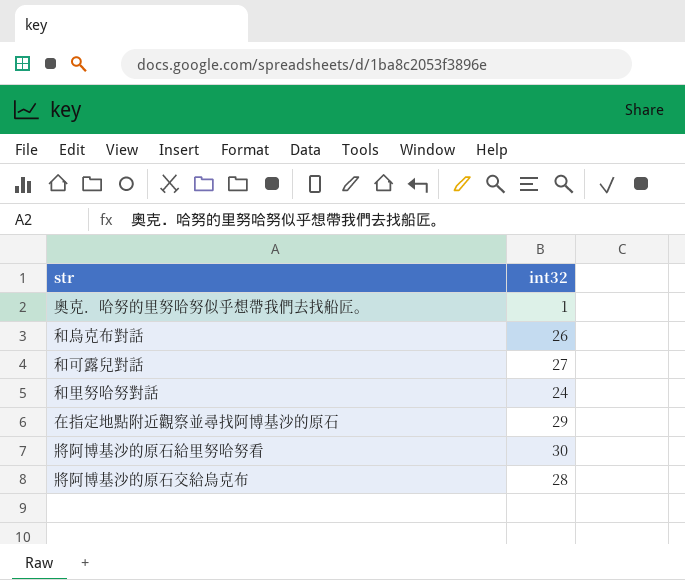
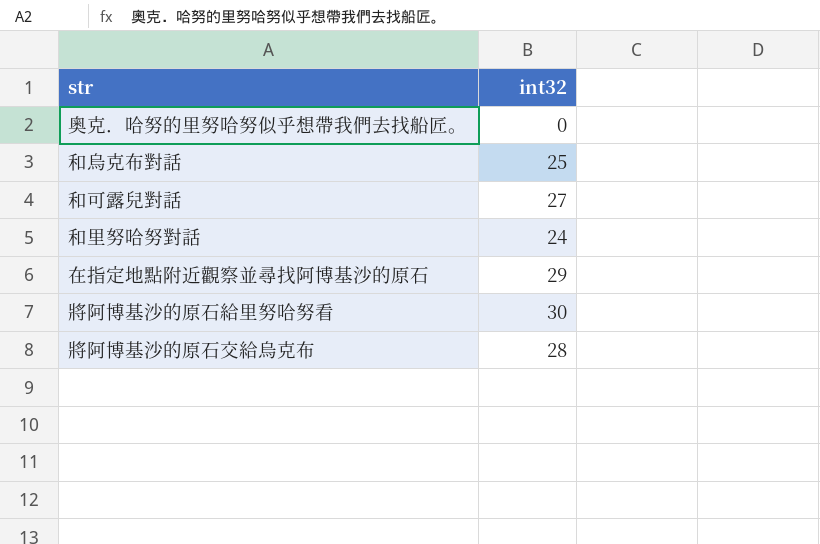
奧克．哈努的里努哈努似乎想帶我們去找船匠。 | int32: 1 -> 0
和烏克布對話 | int32: 26 -> 25

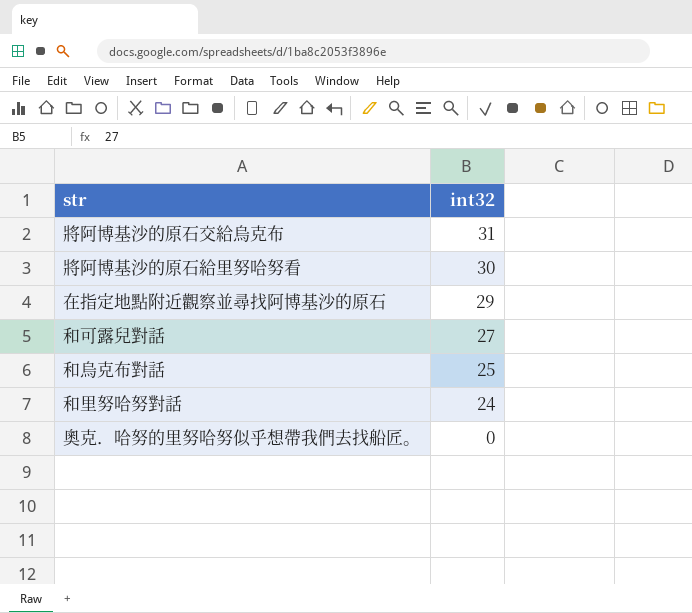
row order: none -> int32 descending
將阿博基沙的原石交給烏克布 | int32: 28 -> 31

